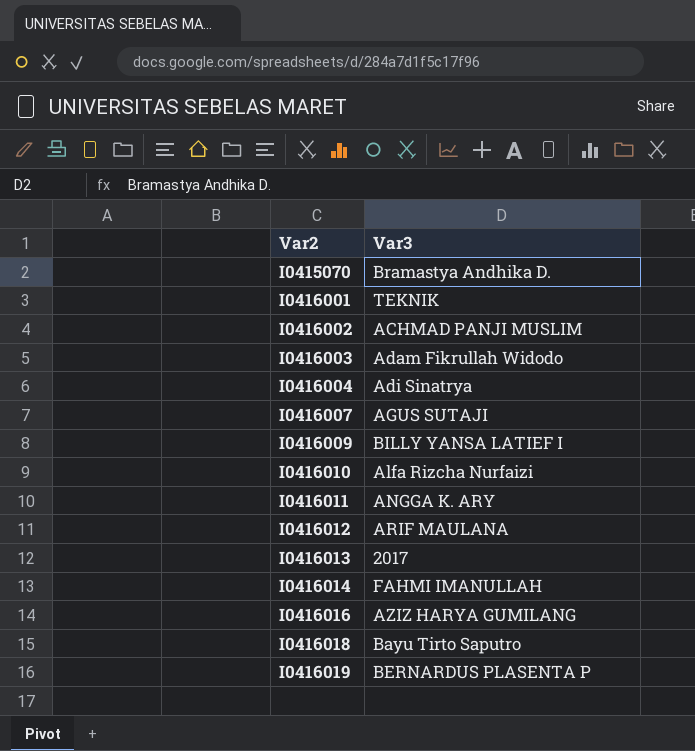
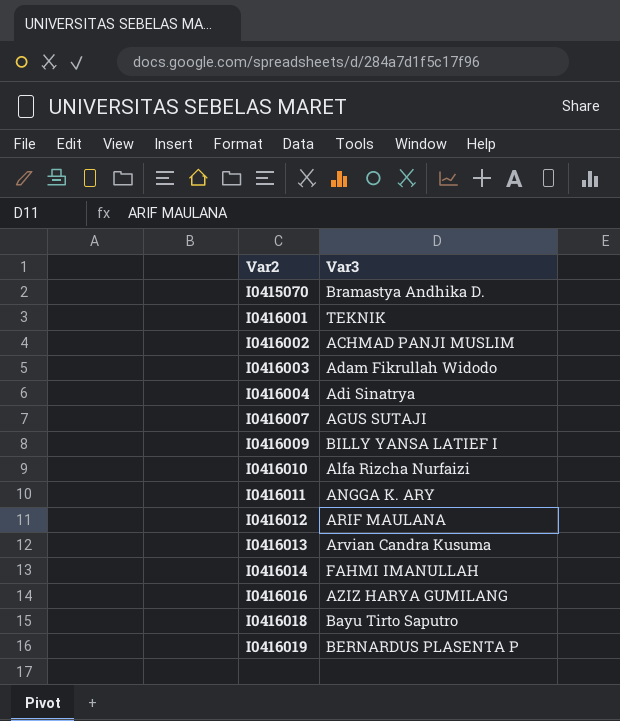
I0416013 | Var3: 2017 -> Arvian Candra Kusuma

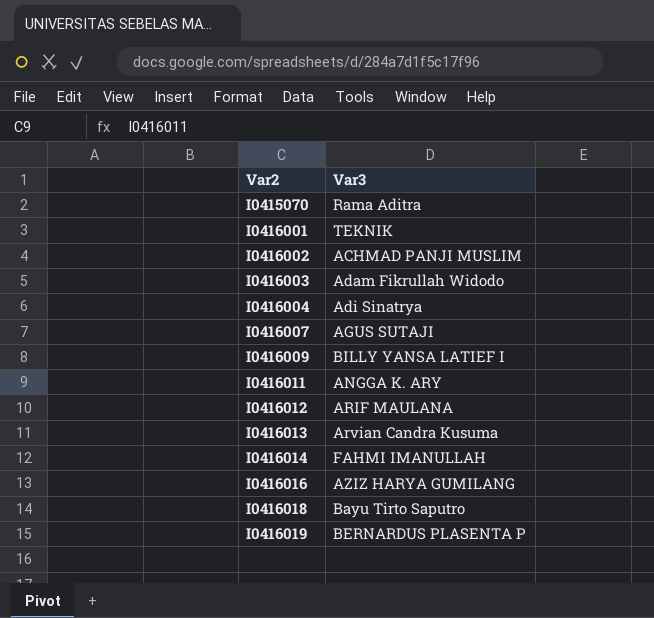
row I0416010: Alfa Rizcha Nurfaizi -> none
I0415070 | Var3: Bramastya Andhika D. -> Rama Aditra

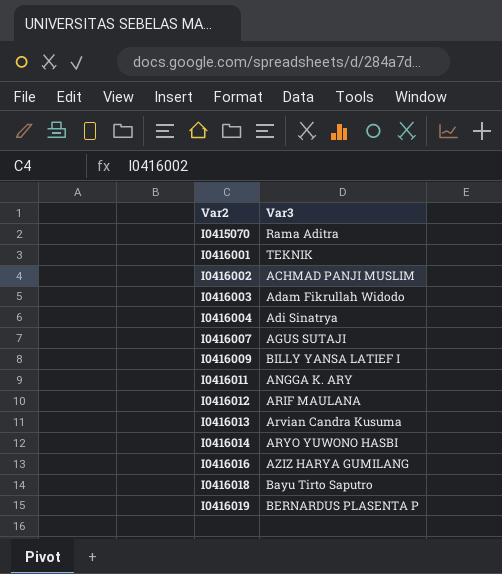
I0416014 | Var3: FAHMI IMANULLAH -> ARYO YUWONO HASBI

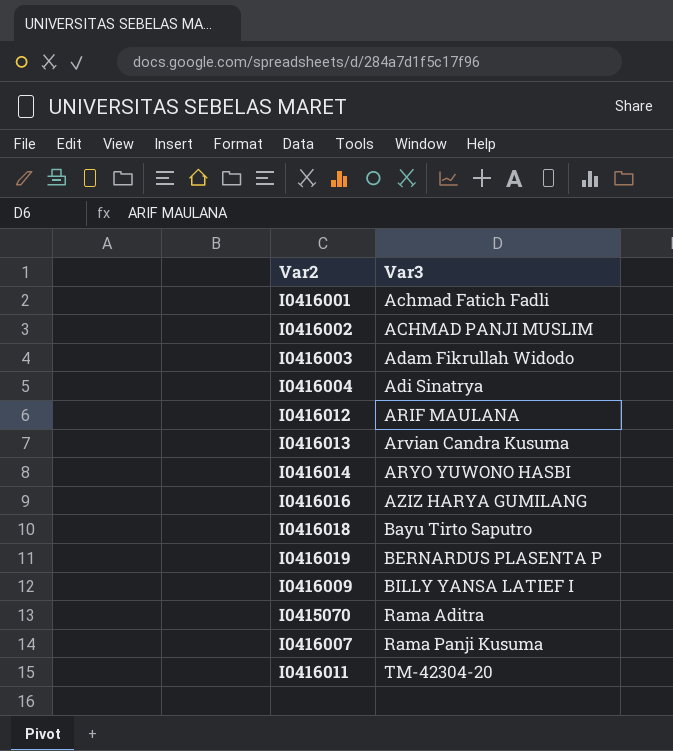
row order: Var2 ascending -> Var3 ascending
I0416001 | Var3: TEKNIK -> Achmad Fatich Fadli
I0416007 | Var3: AGUS SUTAJI -> Rama Panji Kusuma
I0416011 | Var3: ANGGA K. ARY -> TM-42304-20

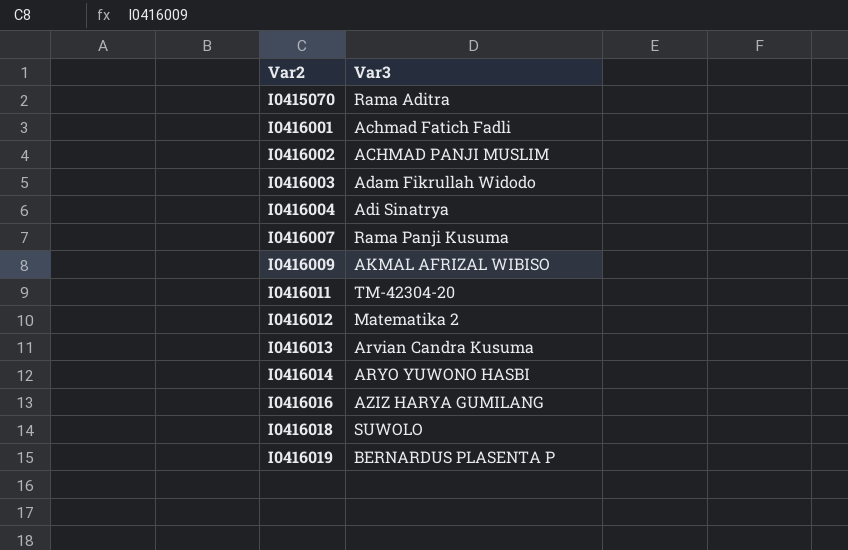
row order: Var3 ascending -> Var2 ascending
I0416009 | Var3: BILLY YANSA LATIEF I -> AKMAL AFRIZAL WIBISO
I0416012 | Var3: ARIF MAULANA -> Matematika 2
I0416018 | Var3: Bayu Tirto Saputro -> SUWOLO

